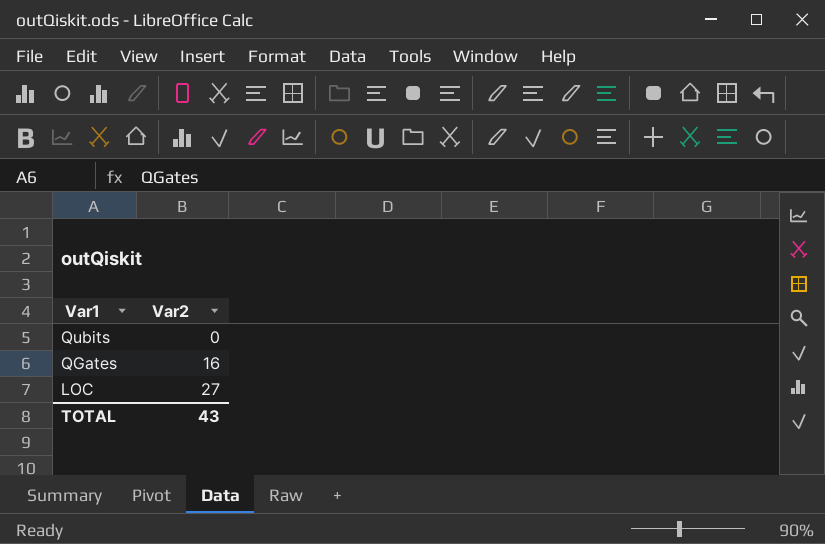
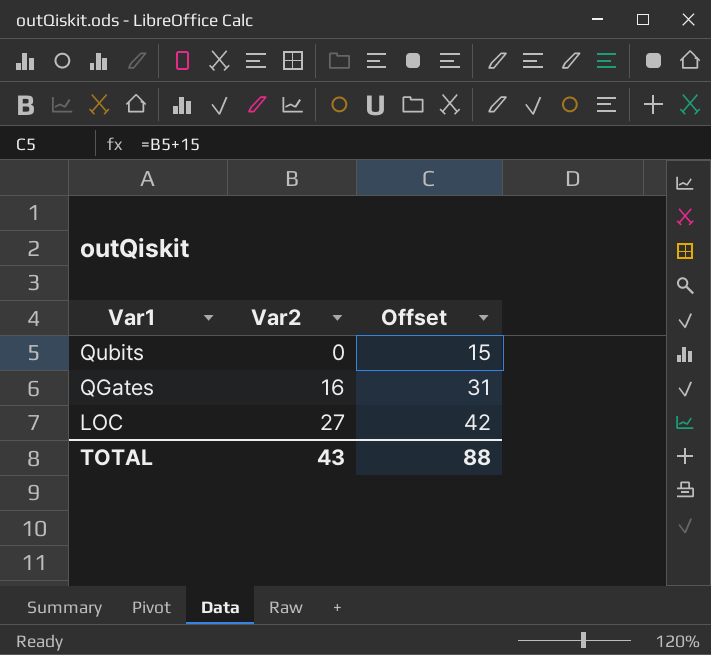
column Offset | formula: none -> [Var2] + 15

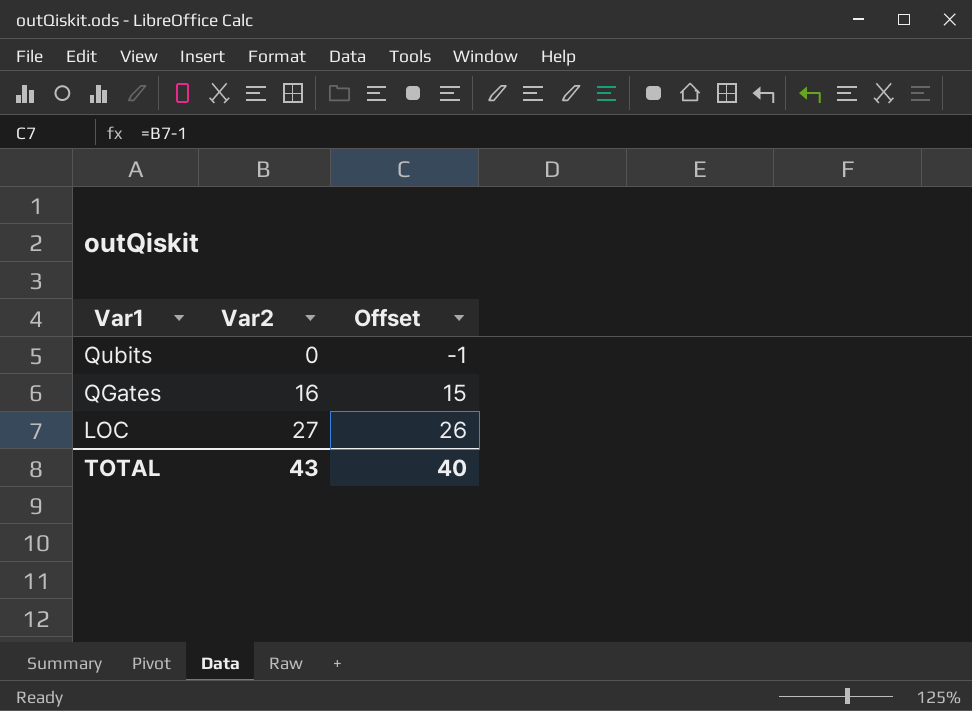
column Offset | formula: [Var2] + 15 -> [Var2] - 1
TOTAL | Offset: 88 -> 40

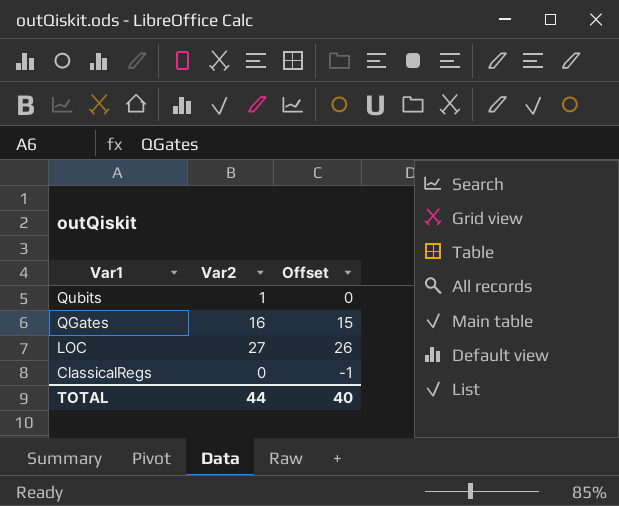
Qubits | Var2: 0 -> 1
Qubits | Offset: -1 -> 0
row ClassicalRegs: none -> 0 | -1
TOTAL | Var2: 43 -> 44

